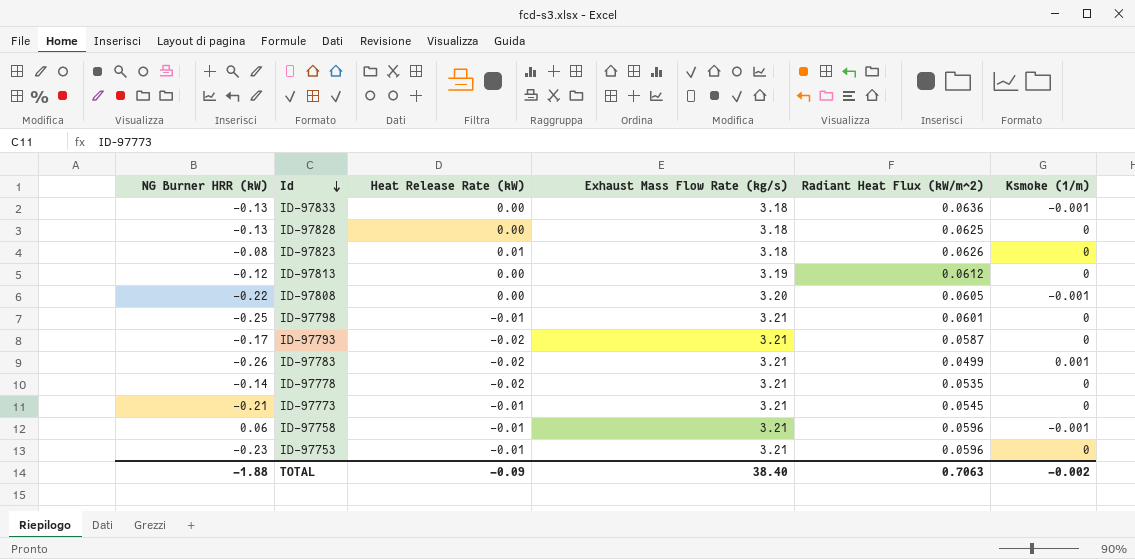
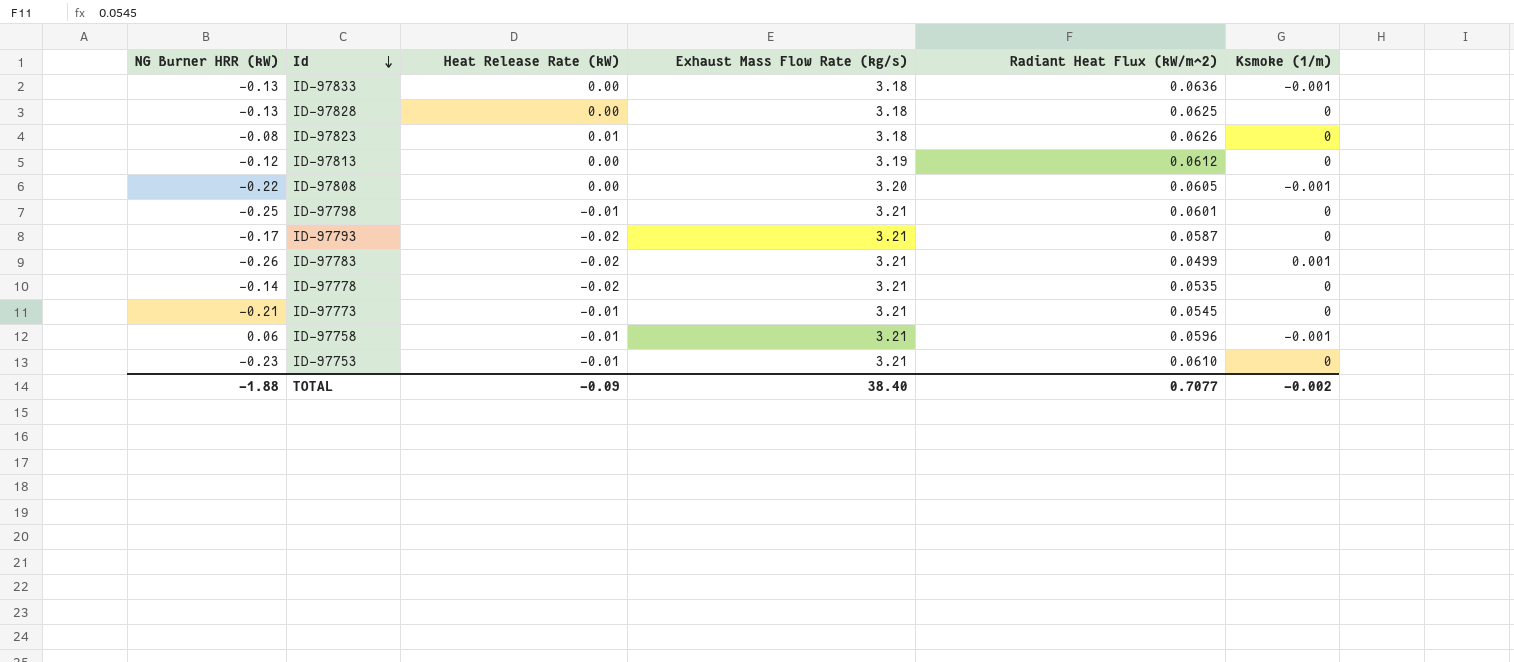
ID-97753 | Radiant Heat Flux (kW/m^2): 0.0596 -> 0.0610
TOTAL | Radiant Heat Flux (kW/m^2): 0.7063 -> 0.7077

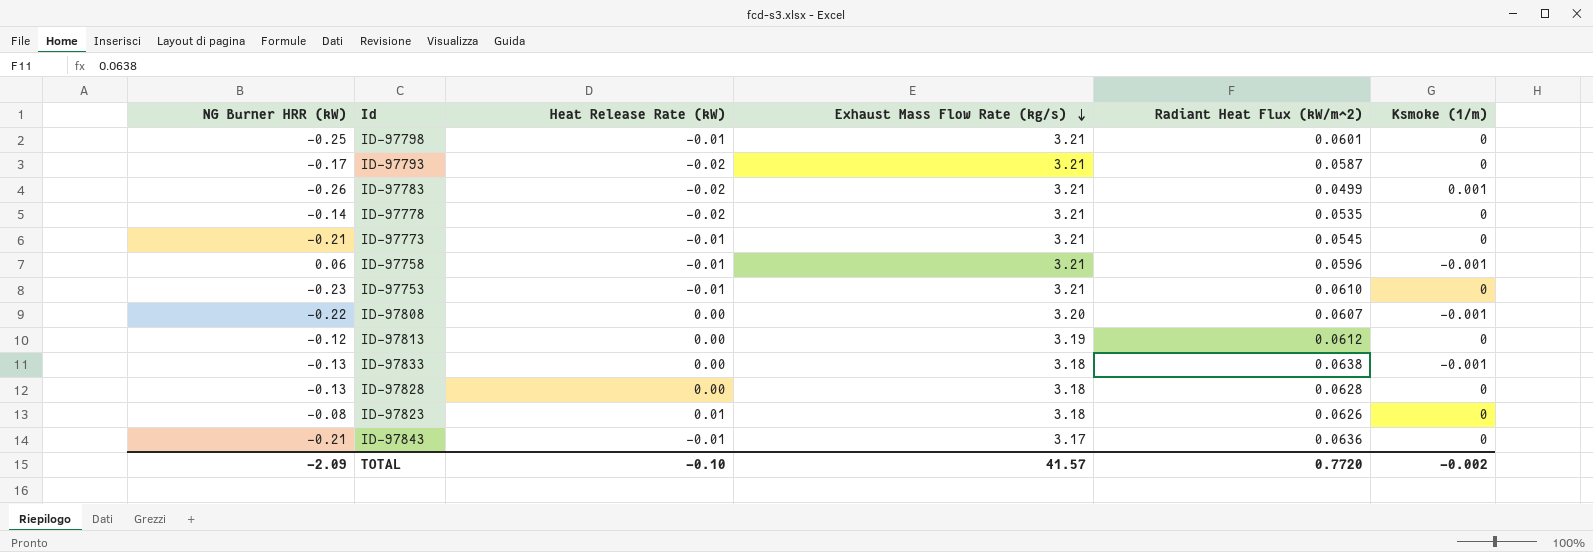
row order: Id descending -> Exhaust Mass Flow Rate (kg/s) descending
ID-97808 | Radiant Heat Flux (kW/m^2): 0.0605 -> 0.0607
ID-97833 | Radiant Heat Flux (kW/m^2): 0.0636 -> 0.0638
ID-97828 | Radiant Heat Flux (kW/m^2): 0.0625 -> 0.0628
row ID-97843: none -> -0.21 | -0.01 | 3.17 | 0.0636 | 0
TOTAL | NG Burner HRR (kW): -1.88 -> -2.09
TOTAL | Heat Release Rate (kW): -0.09 -> -0.10
TOTAL | Exhaust Mass Flow Rate (kg/s): 38.40 -> 41.57
TOTAL | Radiant Heat Flux (kW/m^2): 0.7077 -> 0.7720

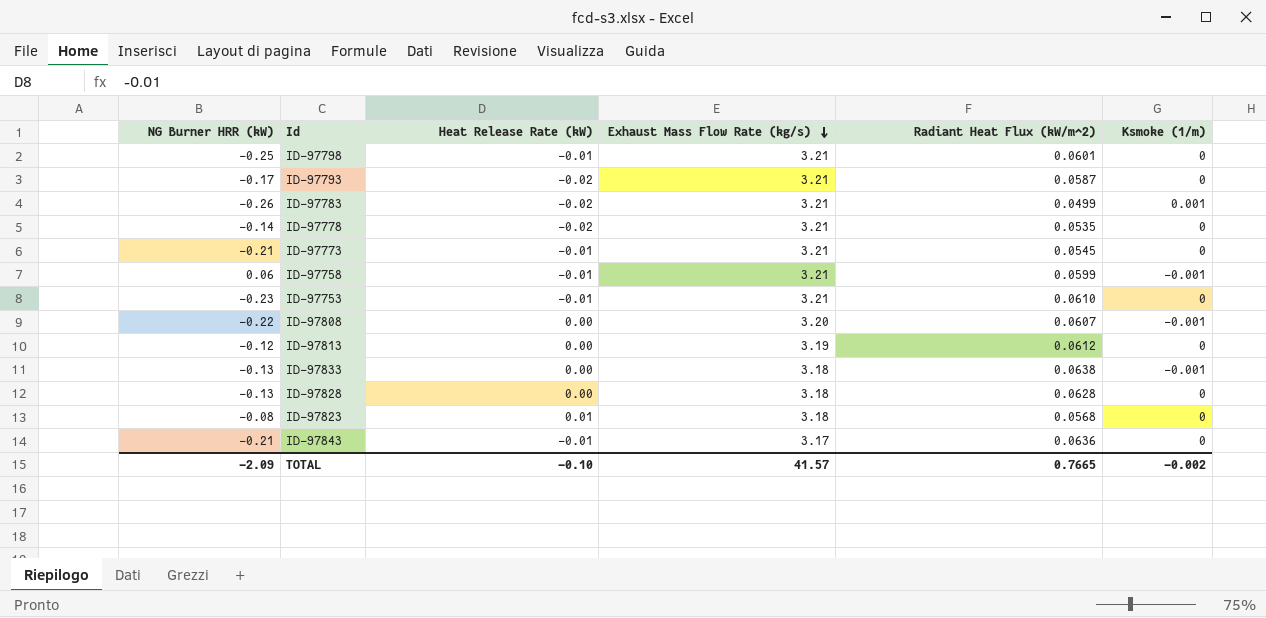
ID-97758 | Radiant Heat Flux (kW/m^2): 0.0596 -> 0.0599
ID-97823 | Radiant Heat Flux (kW/m^2): 0.0626 -> 0.0568
TOTAL | Radiant Heat Flux (kW/m^2): 0.7720 -> 0.7665

